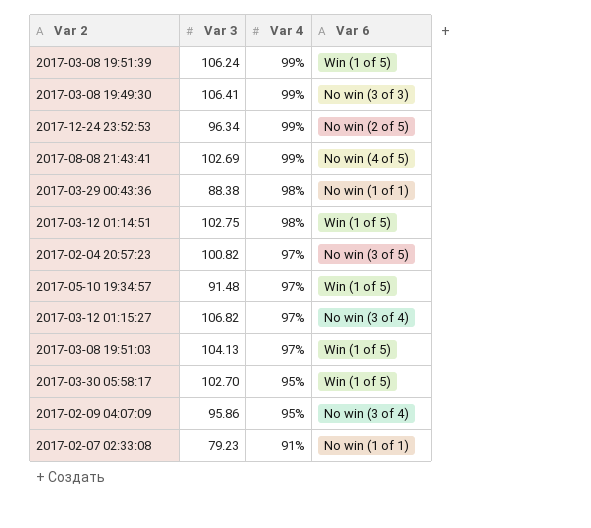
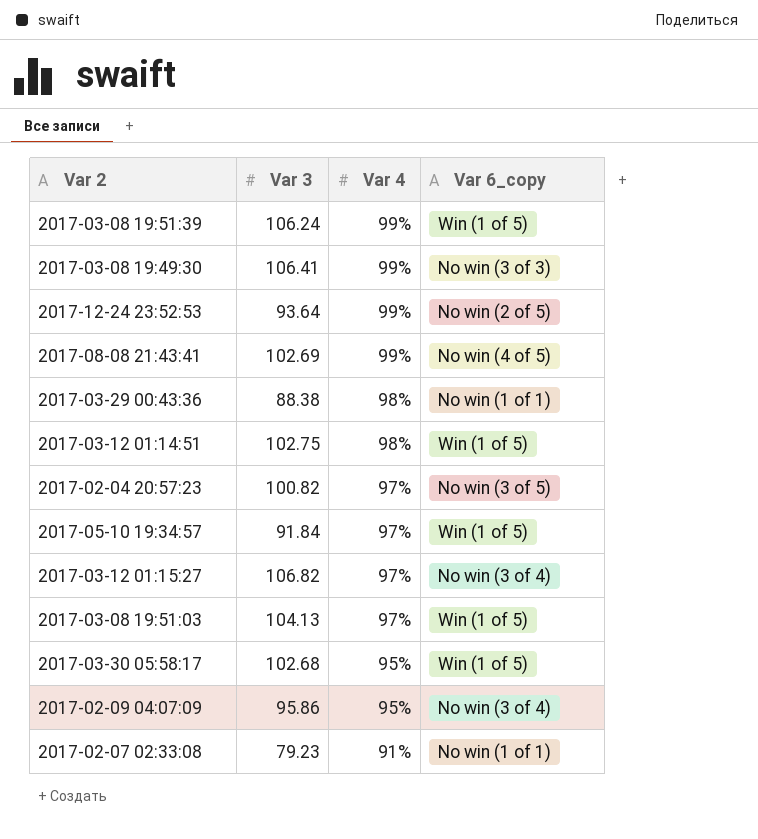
column name: Var 6 -> Var 6_copy
2017-12-24 23:52:53 | Var 3: 96.34 -> 93.64
2017-05-10 19:34:57 | Var 3: 91.48 -> 91.84
2017-03-30 05:58:17 | Var 3: 102.70 -> 102.68

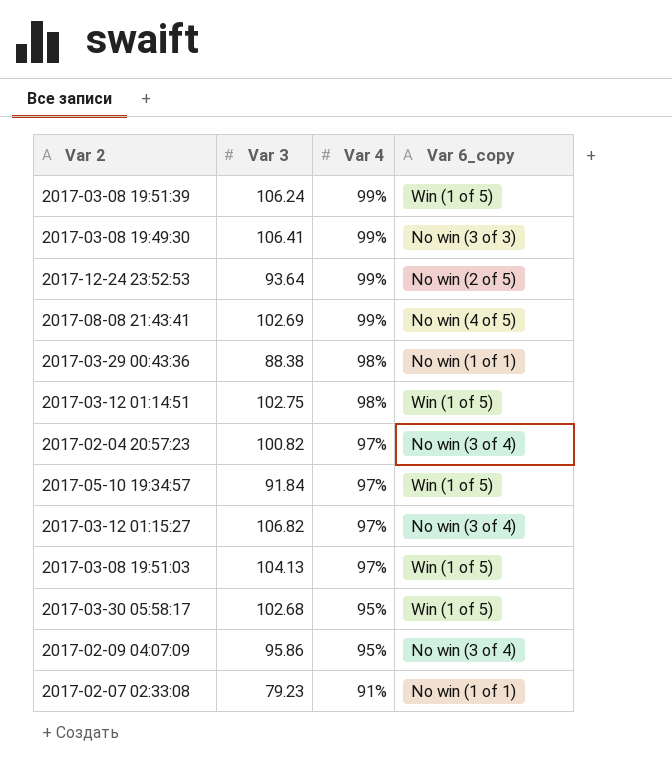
2017-02-04 20:57:23 | Var 6_copy: No win (3 of 5) -> No win (3 of 4)

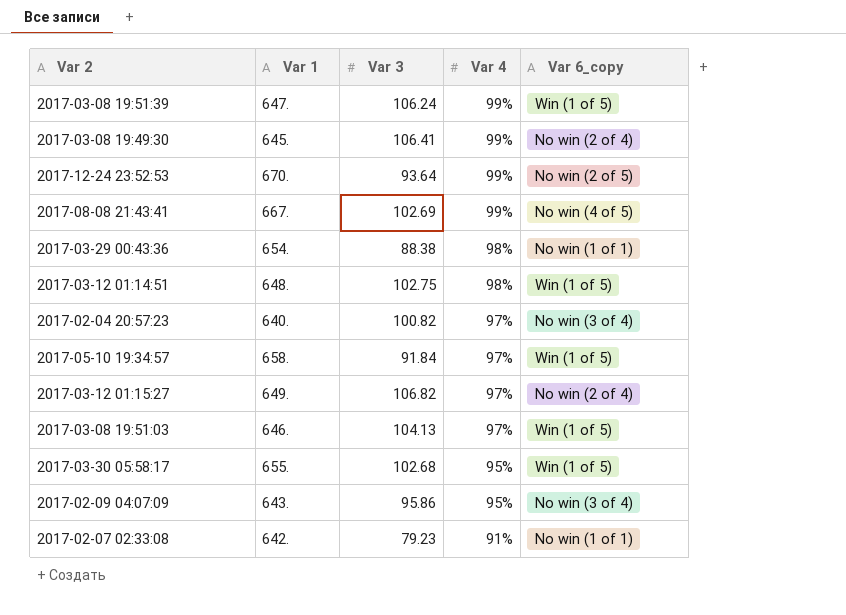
column Var 1 | position: none -> 2
2017-03-08 19:49:30 | Var 6_copy: No win (3 of 3) -> No win (2 of 4)
2017-03-12 01:15:27 | Var 6_copy: No win (3 of 4) -> No win (2 of 4)

